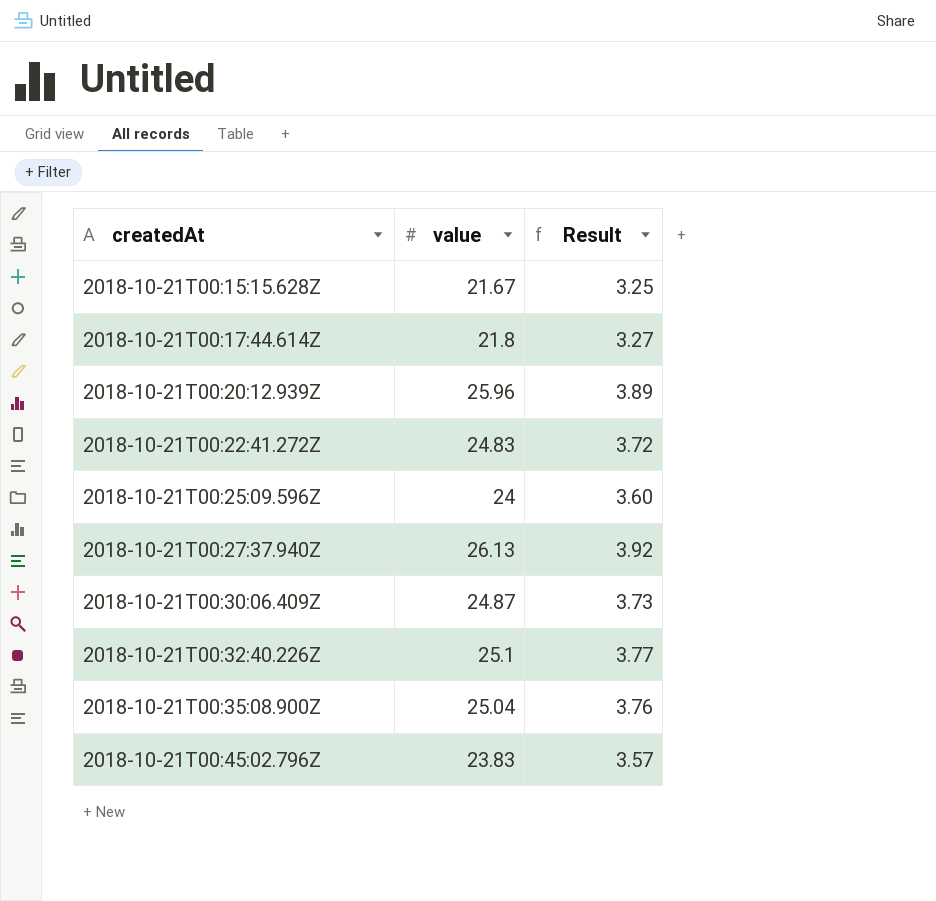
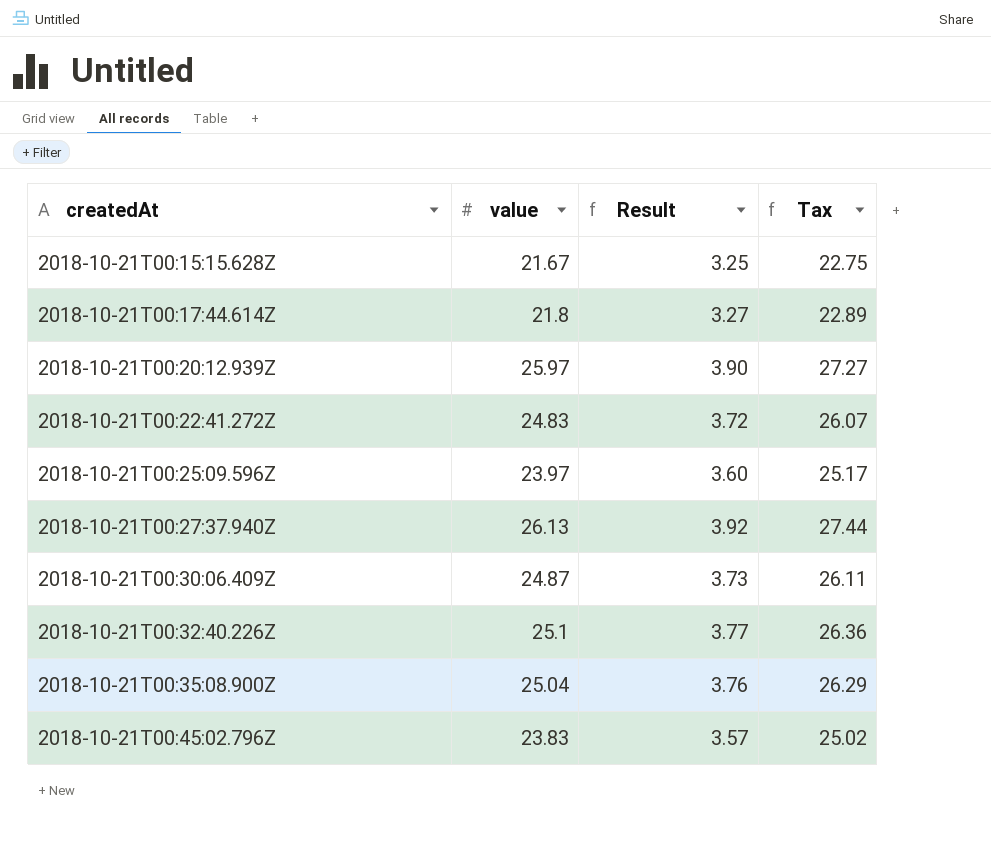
column Tax | formula: none -> [value] * 1.05
2018-10-21T00:20:12.939Z | value: 25.96 -> 25.97
2018-10-21T00:20:12.939Z | Result: 3.89 -> 3.90
2018-10-21T00:25:09.596Z | value: 24 -> 23.97

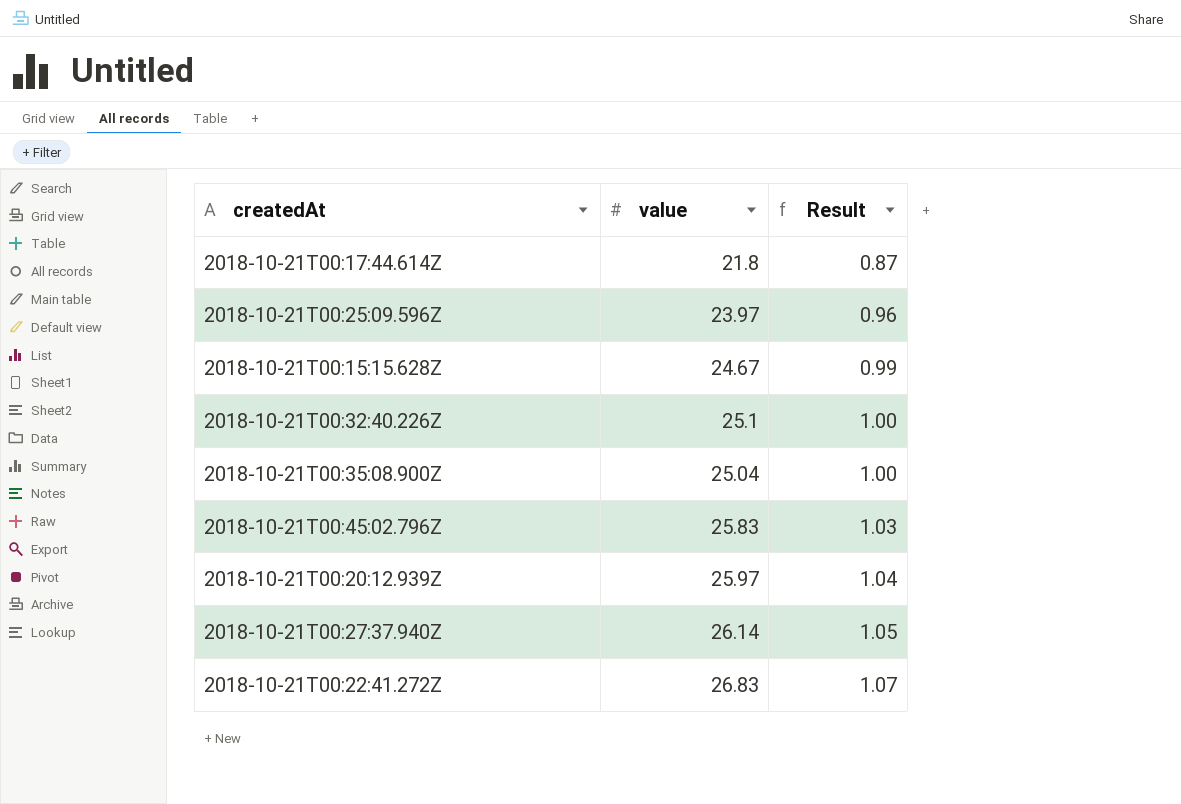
row order: createdAt ascending -> Result ascending
column Tax | formula: [value] * 1.05 -> none
column Result | formula: [value] * 0.15 -> [value] * 0.04
row 2018-10-21T00:30:06.409Z: 24.87 | 3.73 | 26.11 -> none
2018-10-21T00:15:15.628Z | value: 21.67 -> 24.67
2018-10-21T00:45:02.796Z | value: 23.83 -> 25.83
2018-10-21T00:27:37.940Z | value: 26.13 -> 26.14
2018-10-21T00:22:41.272Z | value: 24.83 -> 26.83

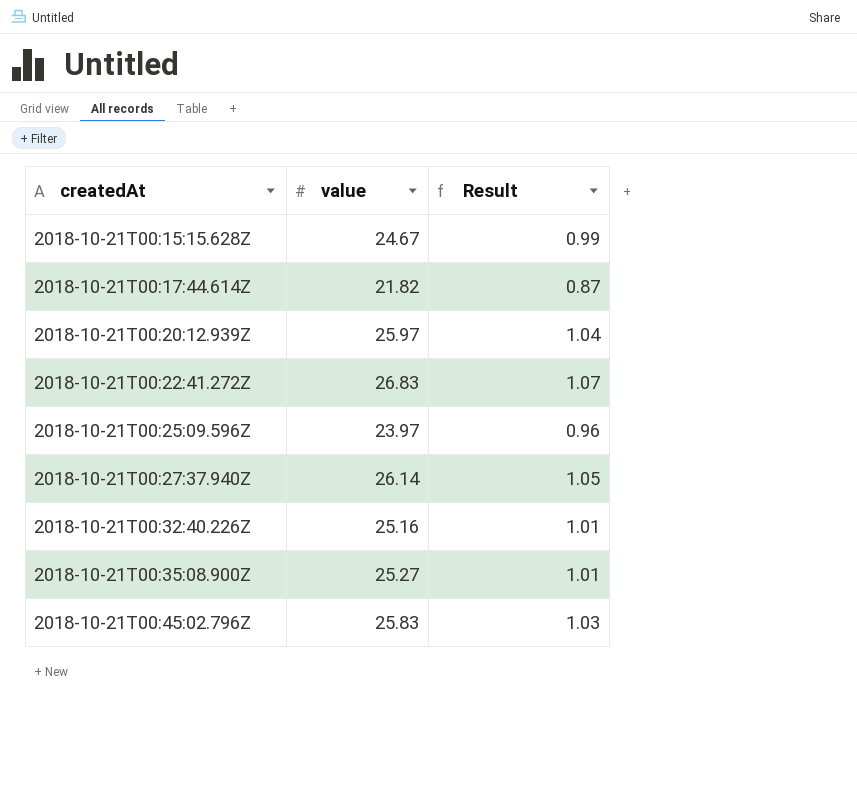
row order: Result ascending -> createdAt ascending
2018-10-21T00:17:44.614Z | value: 21.8 -> 21.82
2018-10-21T00:32:40.226Z | value: 25.1 -> 25.16
2018-10-21T00:32:40.226Z | Result: 1.00 -> 1.01
2018-10-21T00:35:08.900Z | value: 25.04 -> 25.27
2018-10-21T00:35:08.900Z | Result: 1.00 -> 1.01

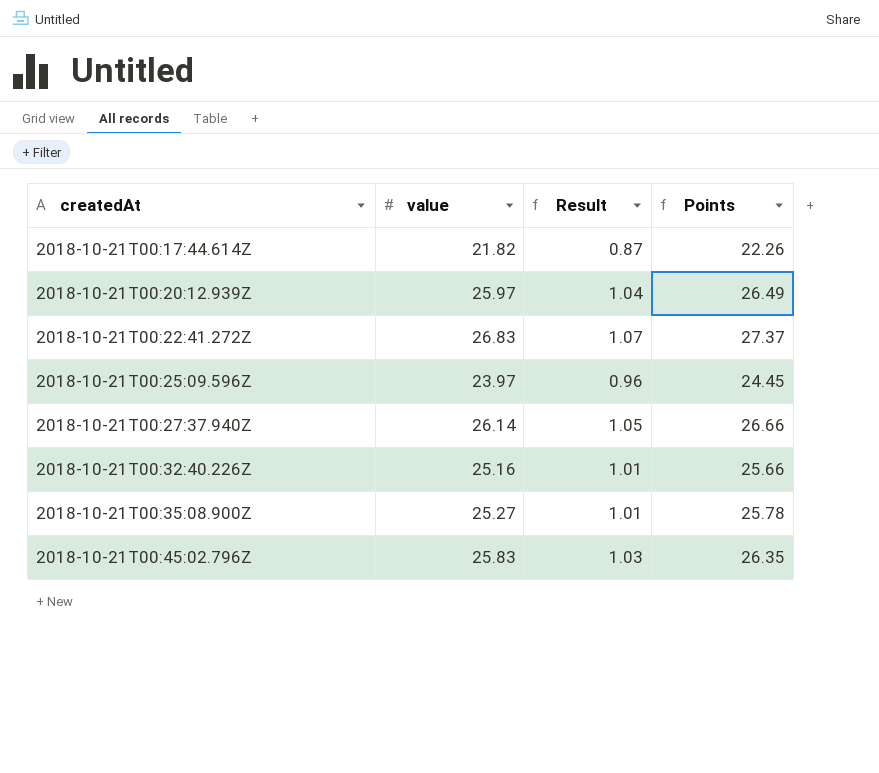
column Points | formula: none -> [value] * 1.02
row 2018-10-21T00:15:15.628Z: 24.67 | 0.99 -> none

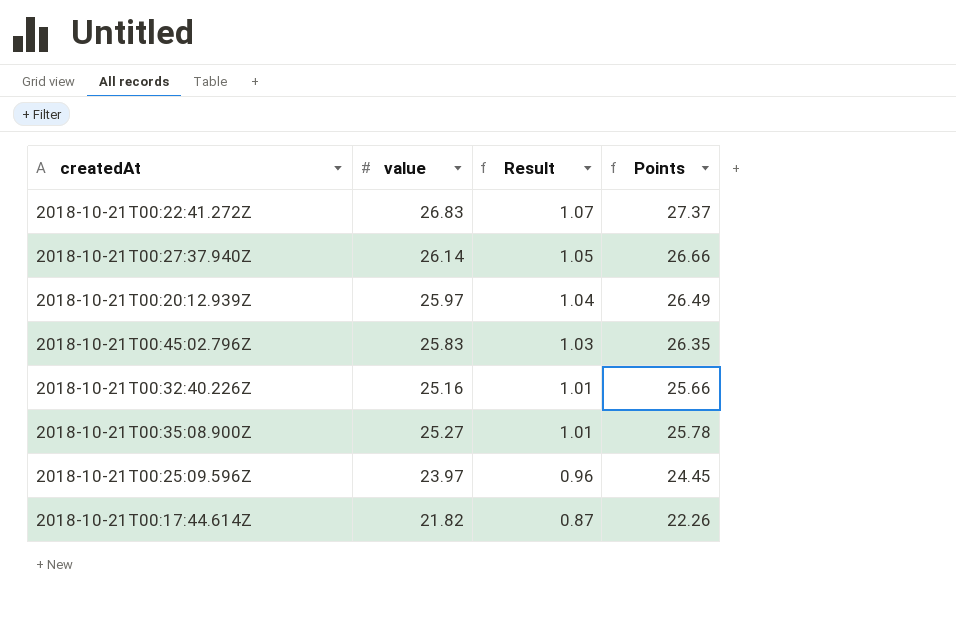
row order: createdAt ascending -> Result descending

